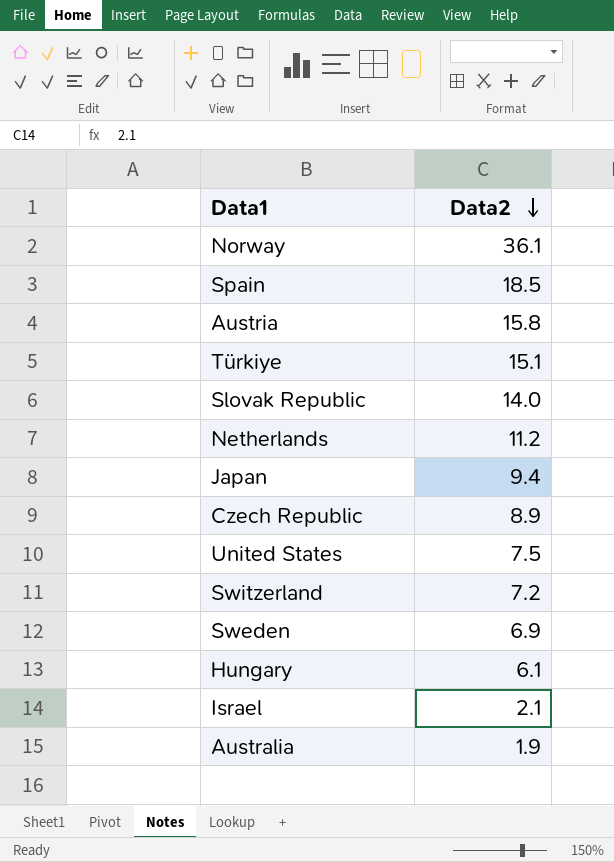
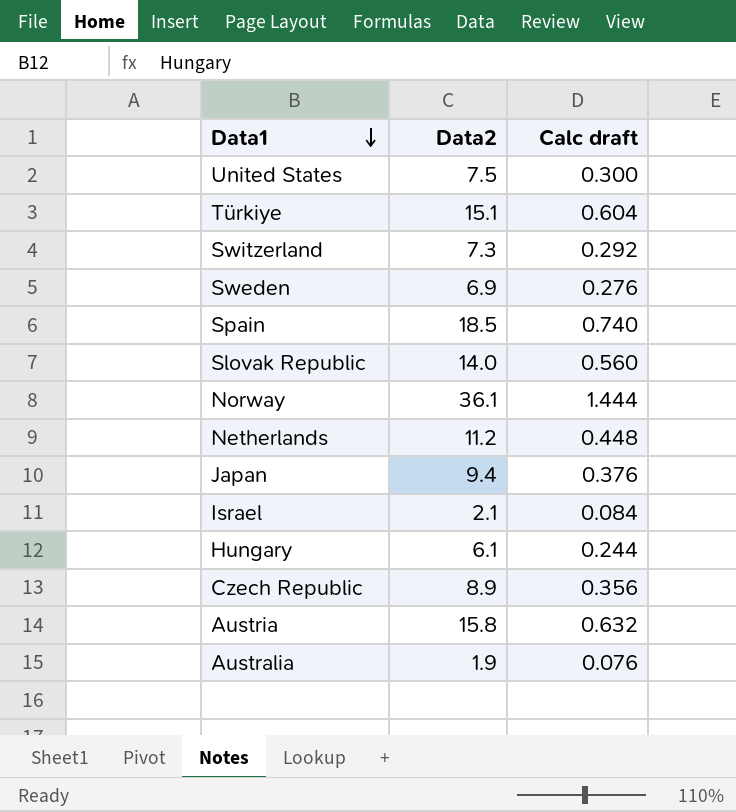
row order: Data2 descending -> Data1 descending
column Calc draft | formula: none -> [Data2] * 0.04
Switzerland | Data2: 7.2 -> 7.3

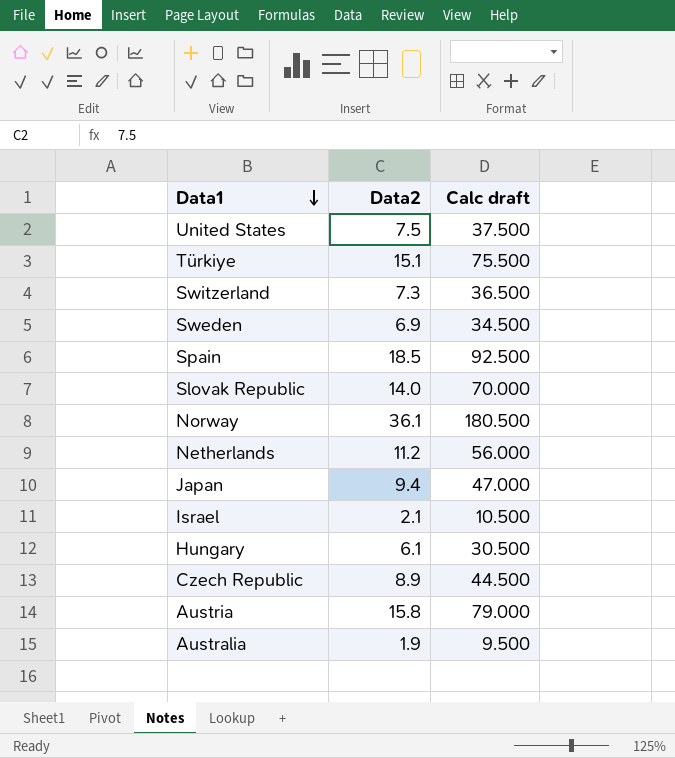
column Calc draft | formula: [Data2] * 0.04 -> [Data2] * 5

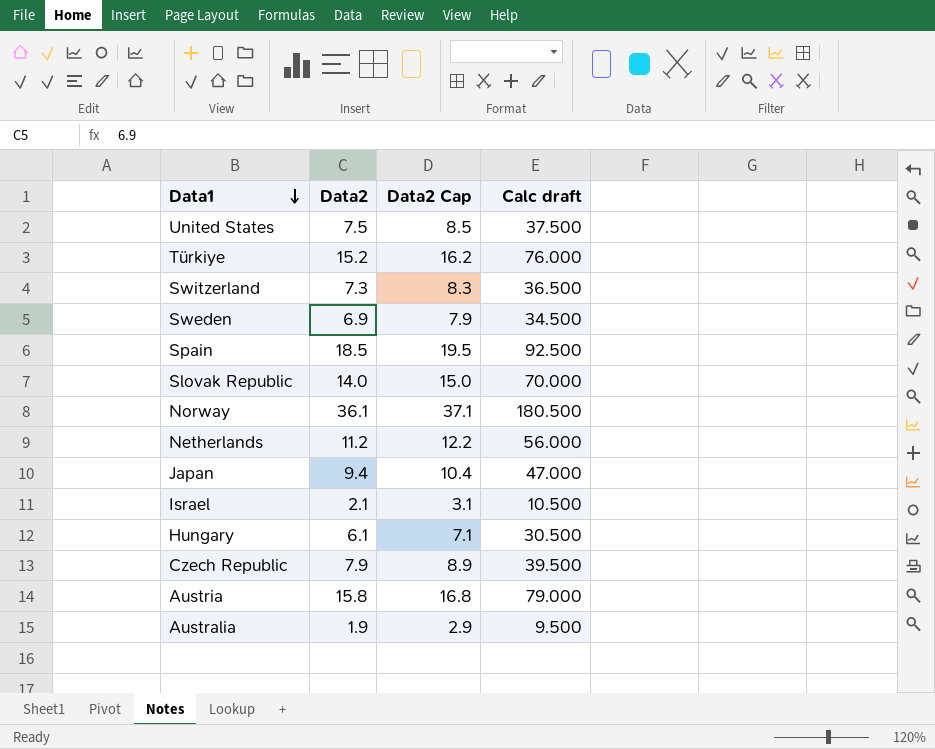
column Data2 Cap | formula: none -> [Data2] + 1
Türkiye | Data2: 15.1 -> 15.2
Türkiye | Calc draft: 75.500 -> 76.000
Czech Republic | Data2: 8.9 -> 7.9
Czech Republic | Calc draft: 44.500 -> 39.500

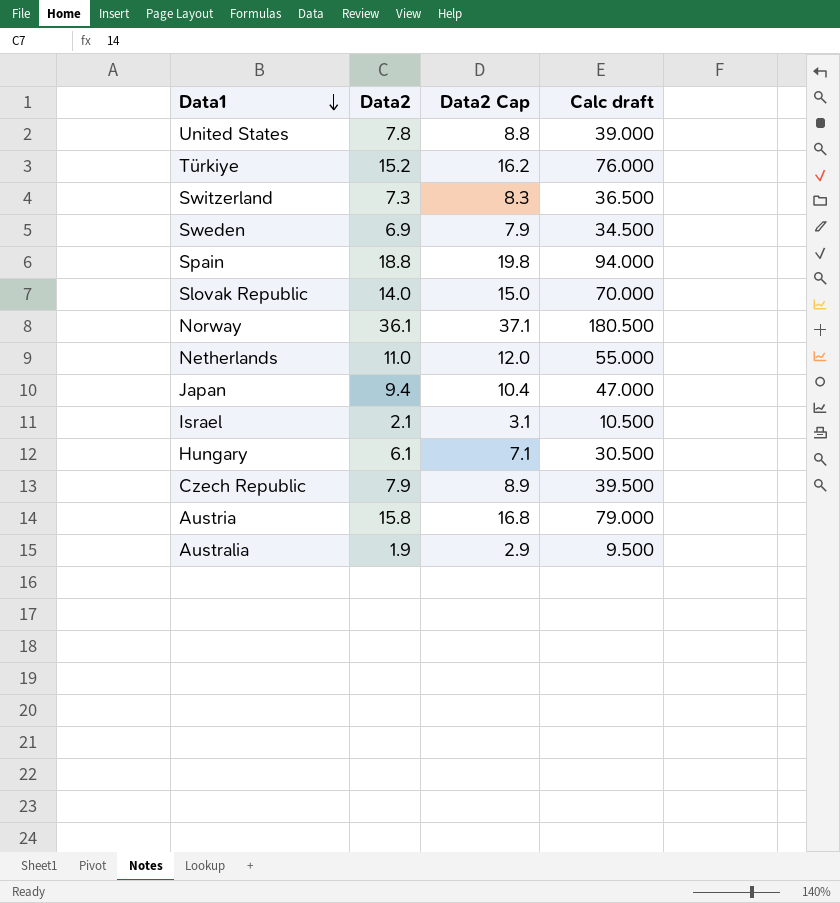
United States | Data2: 7.5 -> 7.8
United States | Data2 Cap: 8.5 -> 8.8
United States | Calc draft: 37.500 -> 39.000
Spain | Data2: 18.5 -> 18.8
Spain | Data2 Cap: 19.5 -> 19.8
Spain | Calc draft: 92.500 -> 94.000
Netherlands | Data2: 11.2 -> 11.0
Netherlands | Data2 Cap: 12.2 -> 12.0
Netherlands | Calc draft: 56.000 -> 55.000

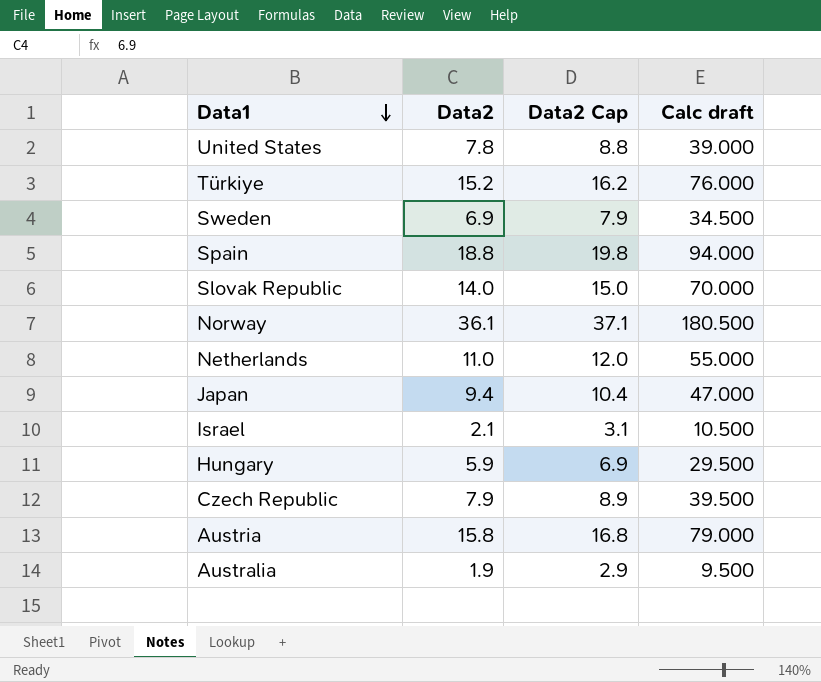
row Switzerland: 7.3 | 8.3 | 36.500 -> none
Hungary | Data2: 6.1 -> 5.9
Hungary | Data2 Cap: 7.1 -> 6.9
Hungary | Calc draft: 30.500 -> 29.500

